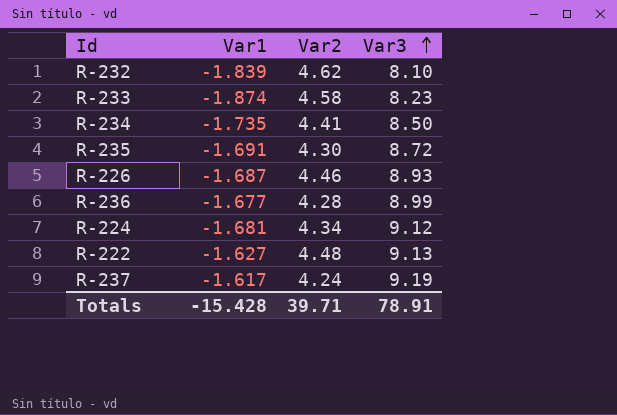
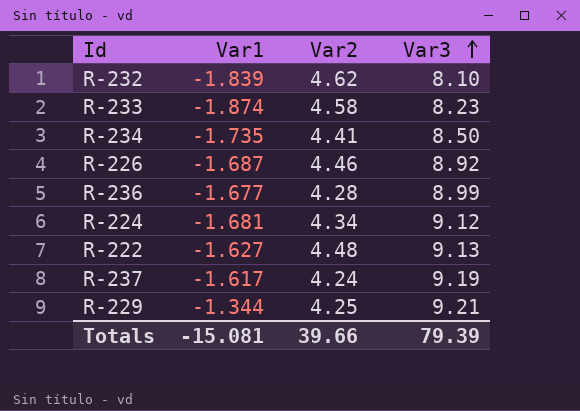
row R-235: -1.691 | 4.30 | 8.72 -> none
R-226 | Var3: 8.93 -> 8.92
row R-229: none -> -1.344 | 4.25 | 9.21
Totals | Var1: -15.428 -> -15.081
Totals | Var2: 39.71 -> 39.66
Totals | Var3: 78.91 -> 79.39

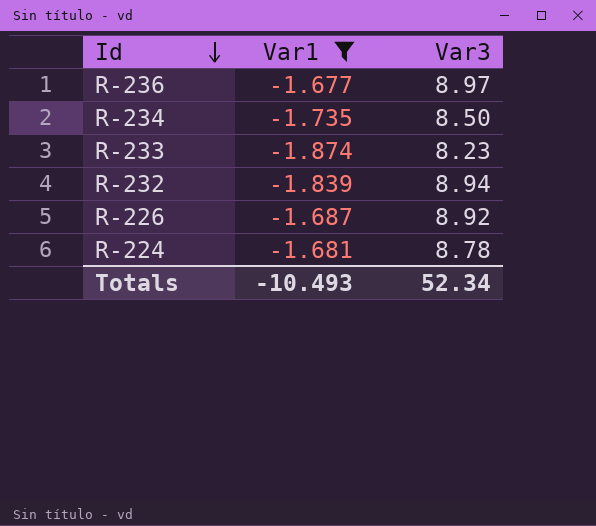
filter: none -> Var1 <= -1.677
row order: Var3 ascending -> Id descending
column Var2 | position: 3 -> none
R-236 | Var3: 8.99 -> 8.97
R-232 | Var3: 8.10 -> 8.94
R-224 | Var3: 9.12 -> 8.78
Totals | Var1: -15.081 -> -10.493
Totals | Var3: 79.39 -> 52.34

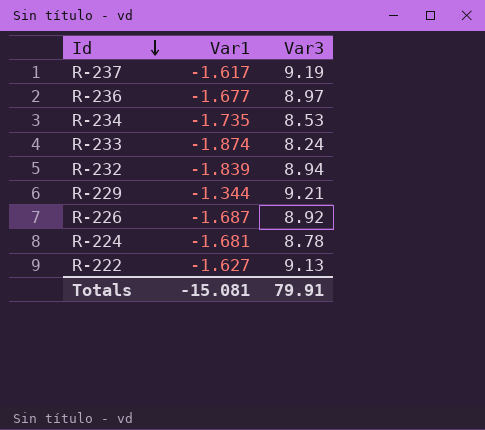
filter: Var1 <= -1.677 -> none
R-234 | Var3: 8.50 -> 8.53
R-233 | Var3: 8.23 -> 8.24
Totals | Var1: -10.493 -> -15.081
Totals | Var3: 52.34 -> 79.91

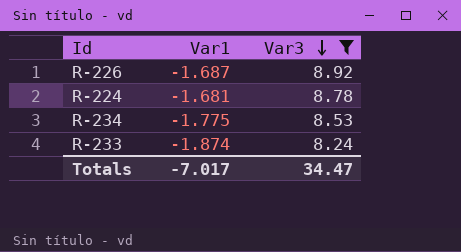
filter: none -> Var3 <= 8.92
row order: Id descending -> Var3 descending
R-234 | Var1: -1.735 -> -1.775
Totals | Var1: -15.081 -> -7.017
Totals | Var3: 79.91 -> 34.47

